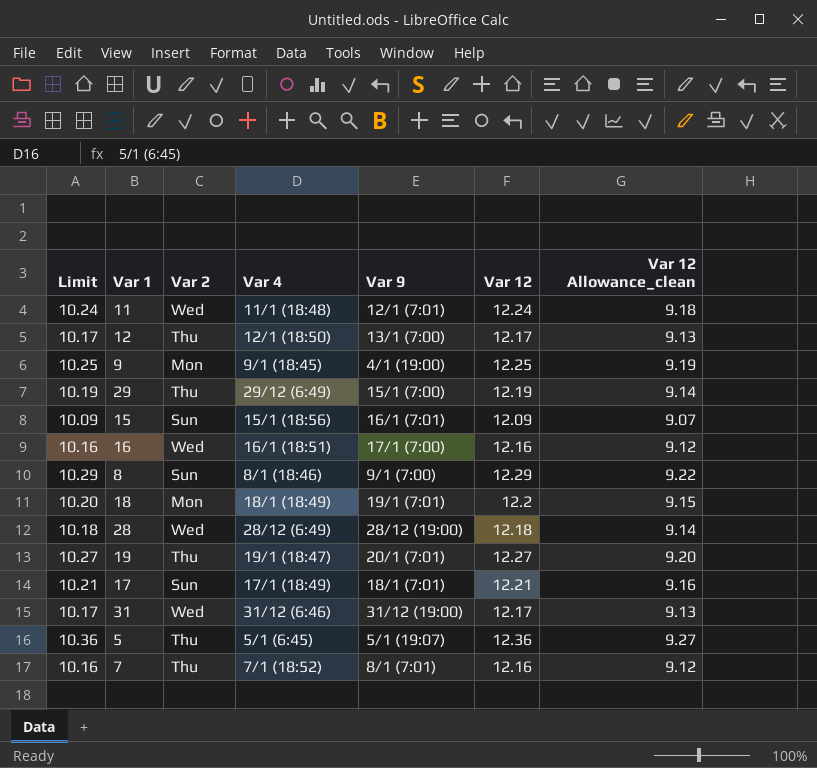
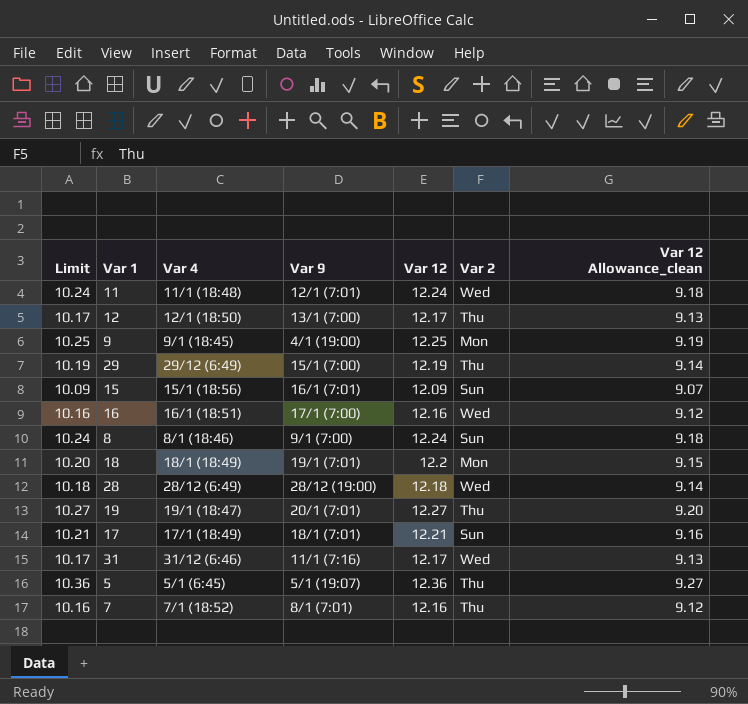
column Var 2 | position: 3 -> 6
8 | Limit: 10.29 -> 10.24
8 | Var 12: 12.29 -> 12.24
8 | Var 12 Allowance_clean: 9.22 -> 9.18
31 | Var 9: 31/12 (19:00) -> 11/1 (7:16)

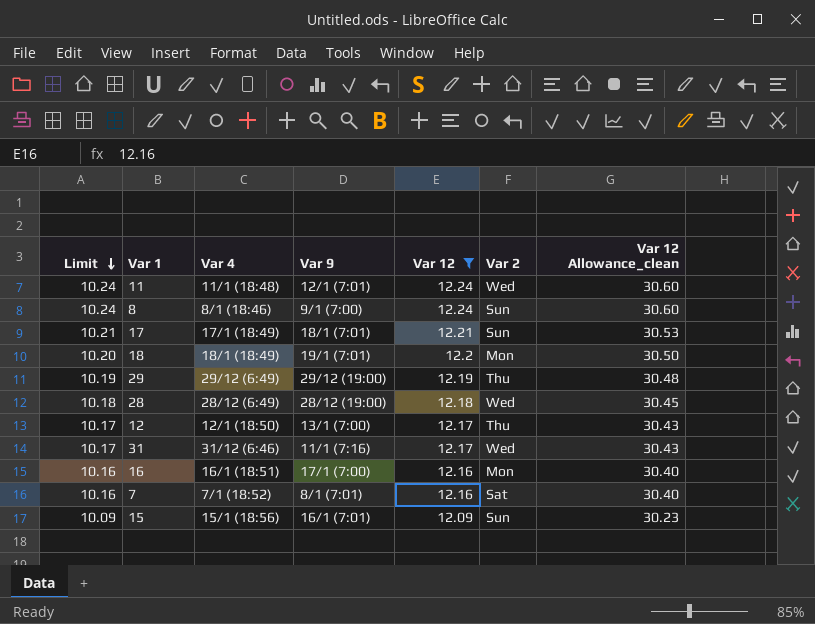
filter: none -> Var 12 <= 12.24
row order: none -> Limit descending
column Var 12 Allowance_clean | formula: [Var 12] * 0.75 -> [Var 12] * 2.5
29 | Var 9: 15/1 (7:00) -> 29/12 (19:00)
16 | Var 2: Wed -> Mon
7 | Var 2: Thu -> Sat

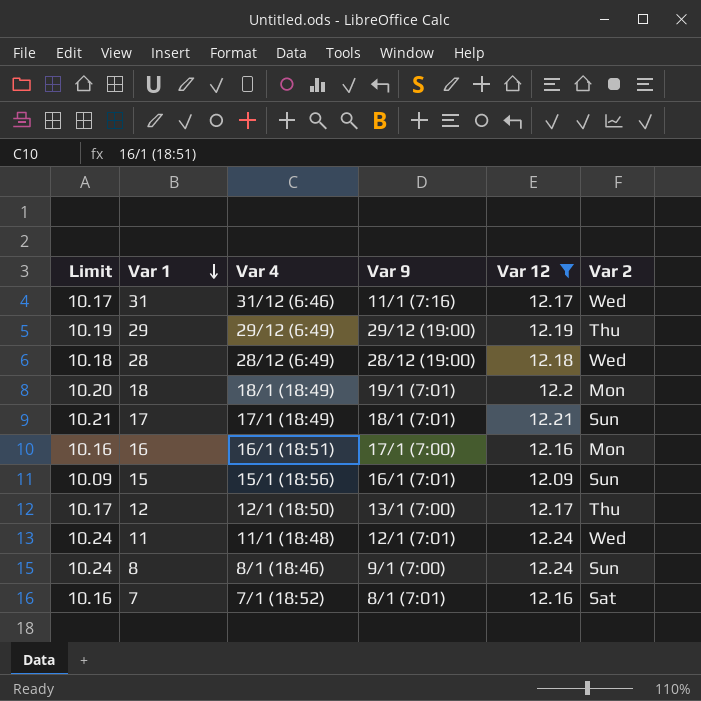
row order: Limit descending -> Var 1 descending
column Var 12 Allowance_clean | formula: [Var 12] * 2.5 -> none

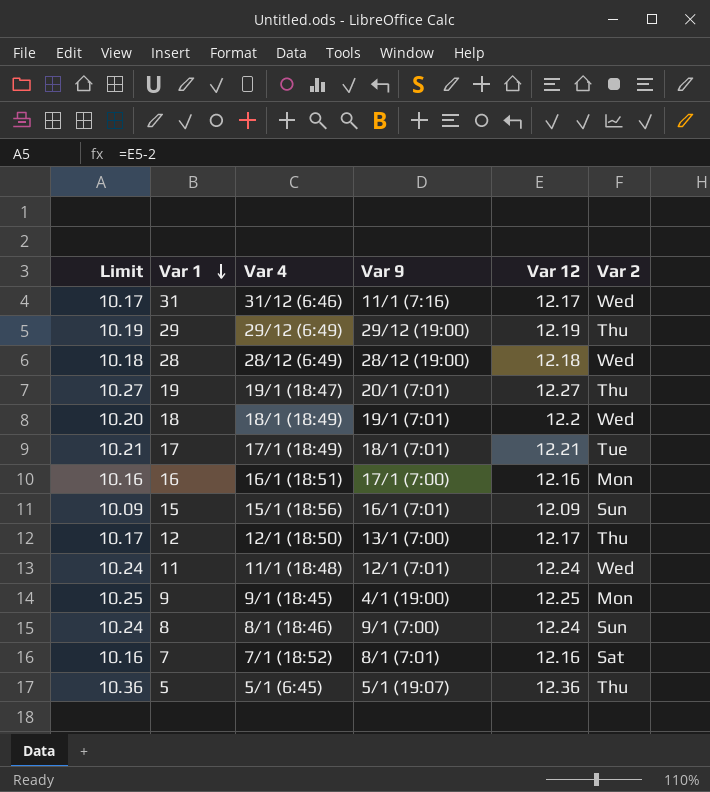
filter: Var 12 <= 12.24 -> none
18 | Var 2: Mon -> Wed
17 | Var 2: Sun -> Tue

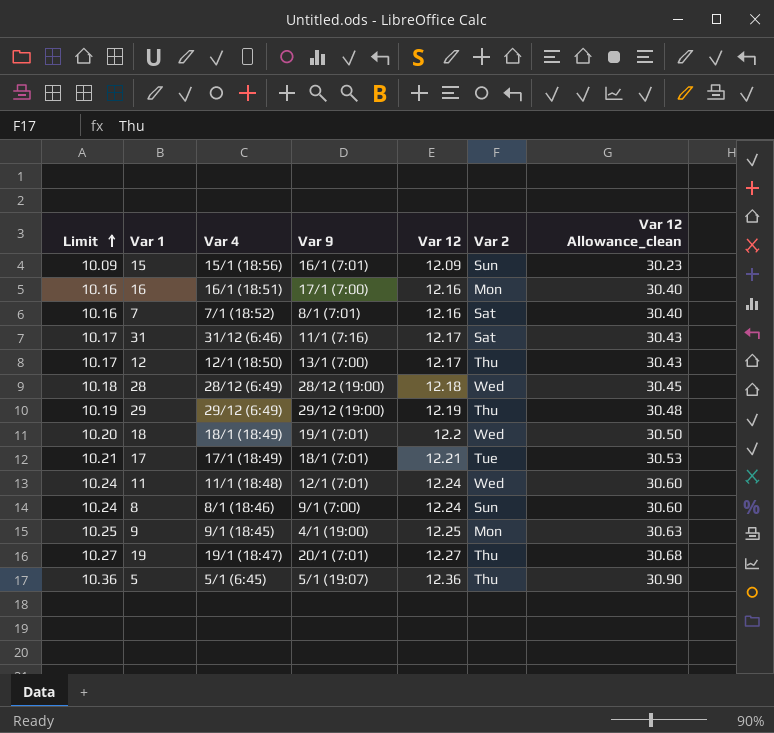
row order: Var 1 descending -> Limit ascending
column Var 12 Allowance_clean | formula: none -> [Var 12] * 2.5
31 | Var 2: Wed -> Sat

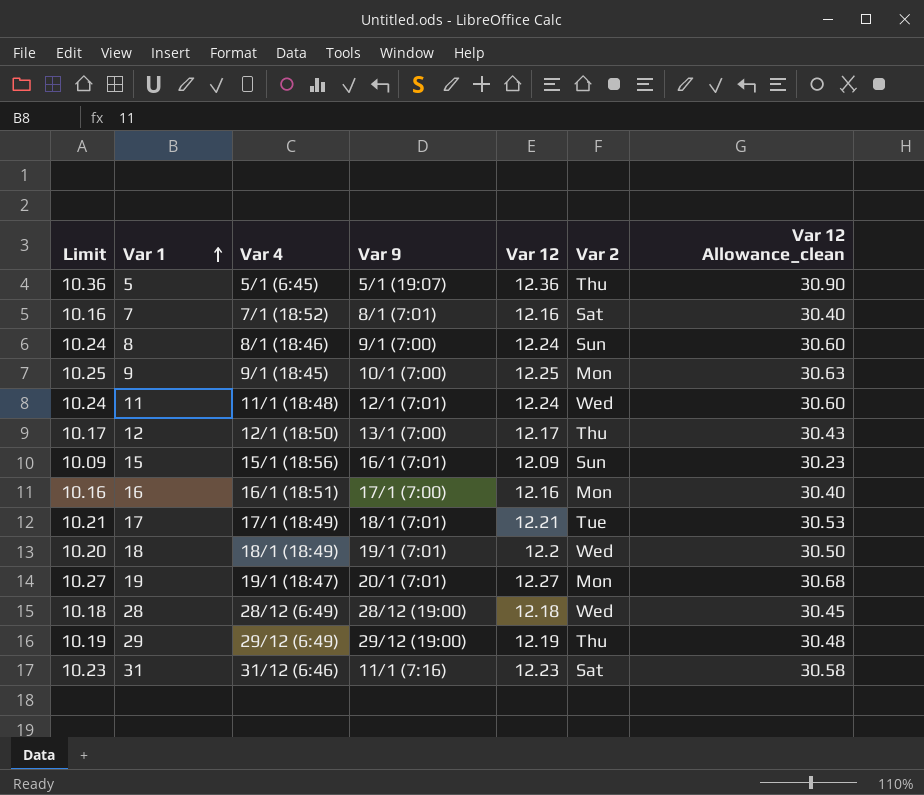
row order: Limit ascending -> Var 1 ascending
9 | Var 9: 4/1 (19:00) -> 10/1 (7:00)
19 | Var 2: Thu -> Mon
31 | Limit: 10.17 -> 10.23
31 | Var 12: 12.17 -> 12.23
31 | Var 12 Allowance_clean: 30.43 -> 30.58

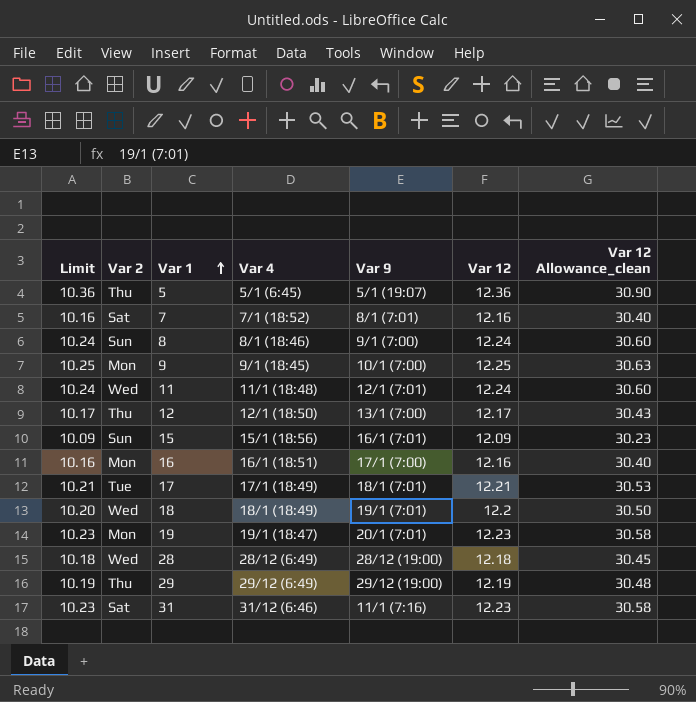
column Var 2 | position: 6 -> 2
19 | Limit: 10.27 -> 10.23
19 | Var 12: 12.27 -> 12.23
19 | Var 12 Allowance_clean: 30.68 -> 30.58

